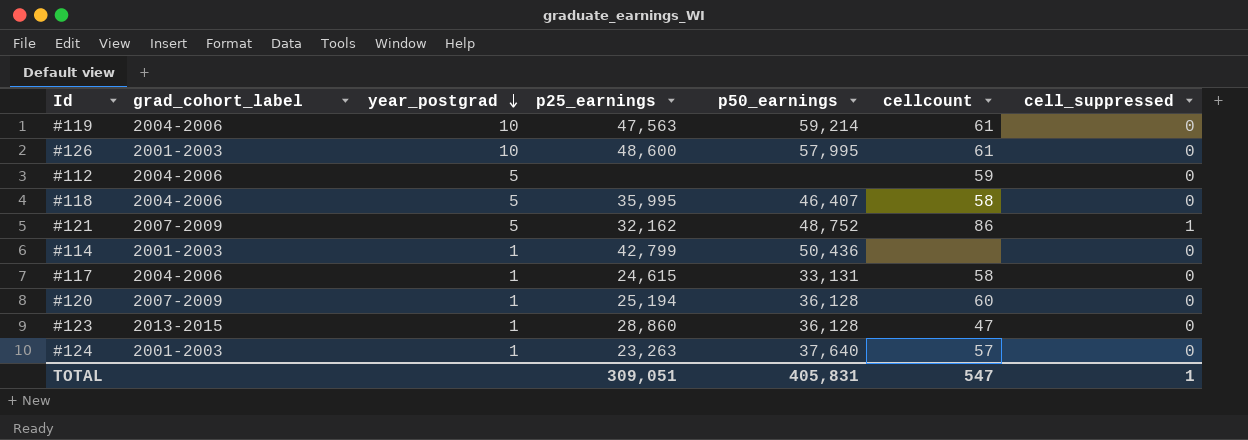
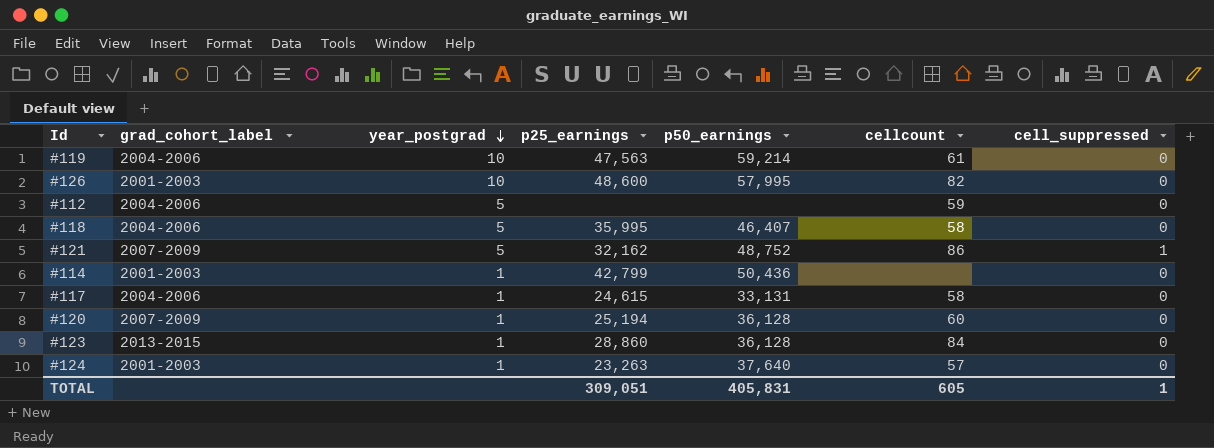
#126 | cellcount: 61 -> 82
#123 | cellcount: 47 -> 84
TOTAL | cellcount: 547 -> 605

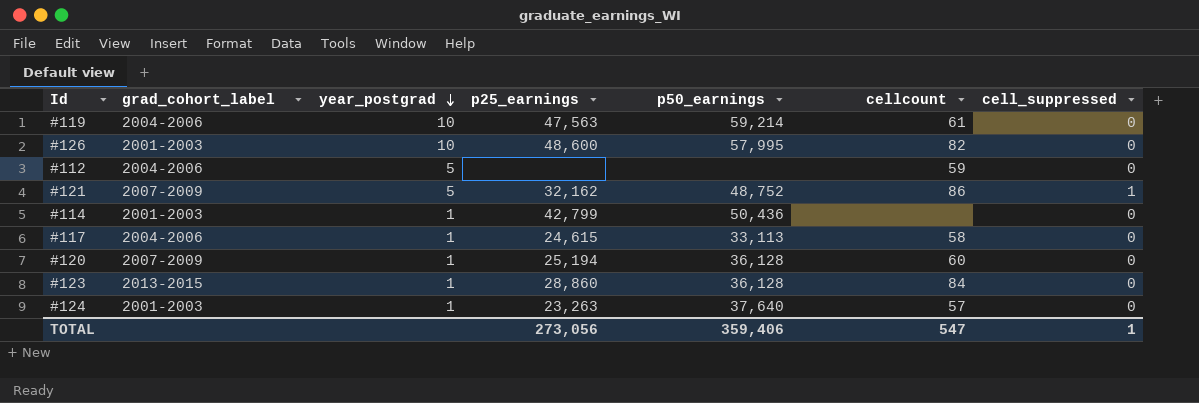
row #118: 2004-2006 | 5 | 35,995 | 46,407 | 58 | 0 -> none
#117 | p50_earnings: 33,131 -> 33,113
TOTAL | p25_earnings: 309,051 -> 273,056
TOTAL | p50_earnings: 405,831 -> 359,406
TOTAL | cellcount: 605 -> 547

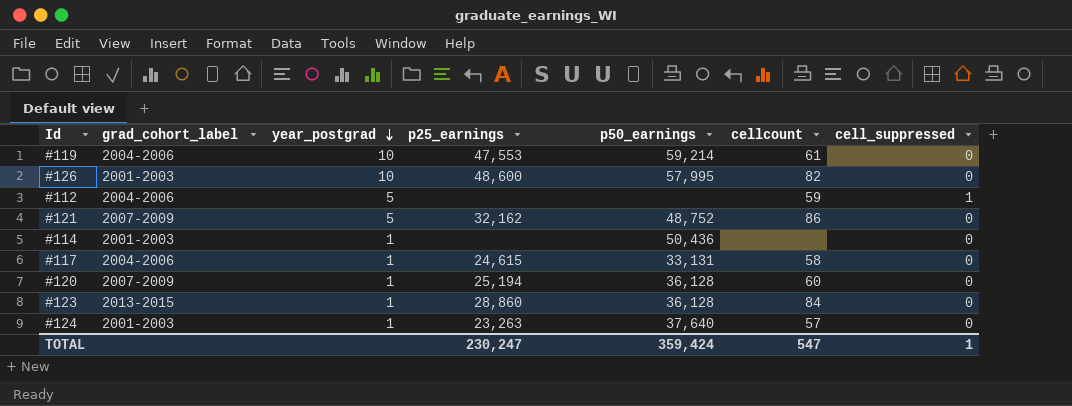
#119 | p25_earnings: 47,563 -> 47,553
#112 | cell_suppressed: 0 -> 1
#121 | cell_suppressed: 1 -> 0
#114 | p25_earnings: 42,799 -> none
#117 | p50_earnings: 33,113 -> 33,131
TOTAL | p25_earnings: 273,056 -> 230,247
TOTAL | p50_earnings: 359,406 -> 359,424

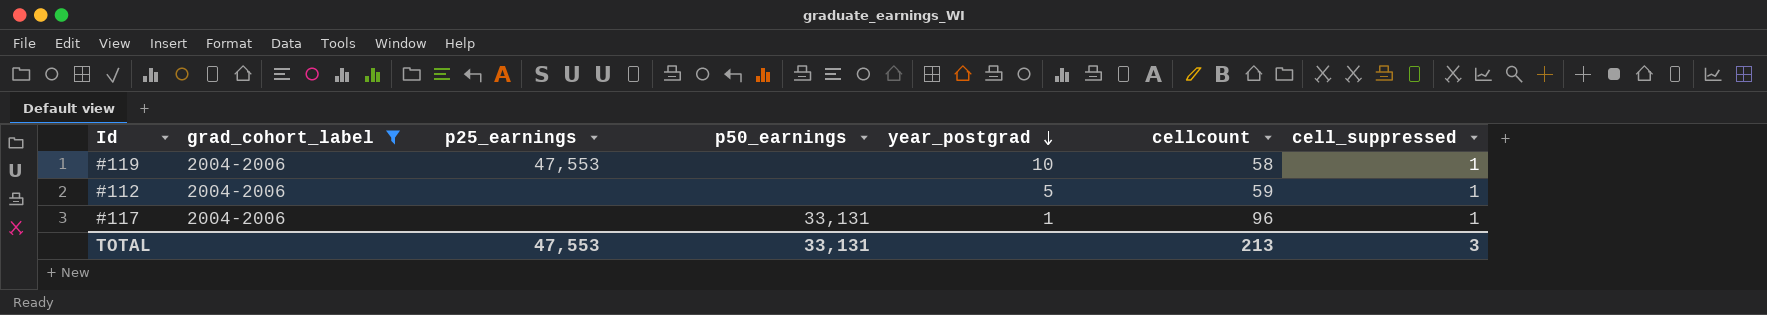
filter: none -> grad_cohort_label = 2004-2006
column year_postgrad | position: 3 -> 5
#119 | p50_earnings: 59,214 -> none
#119 | cellcount: 61 -> 58
#119 | cell_suppressed: 0 -> 1
#117 | p25_earnings: 24,615 -> none
#117 | cellcount: 58 -> 96
#117 | cell_suppressed: 0 -> 1
TOTAL | p25_earnings: 230,247 -> 47,553
TOTAL | p50_earnings: 359,424 -> 33,131
TOTAL | cellcount: 547 -> 213
TOTAL | cell_suppressed: 1 -> 3

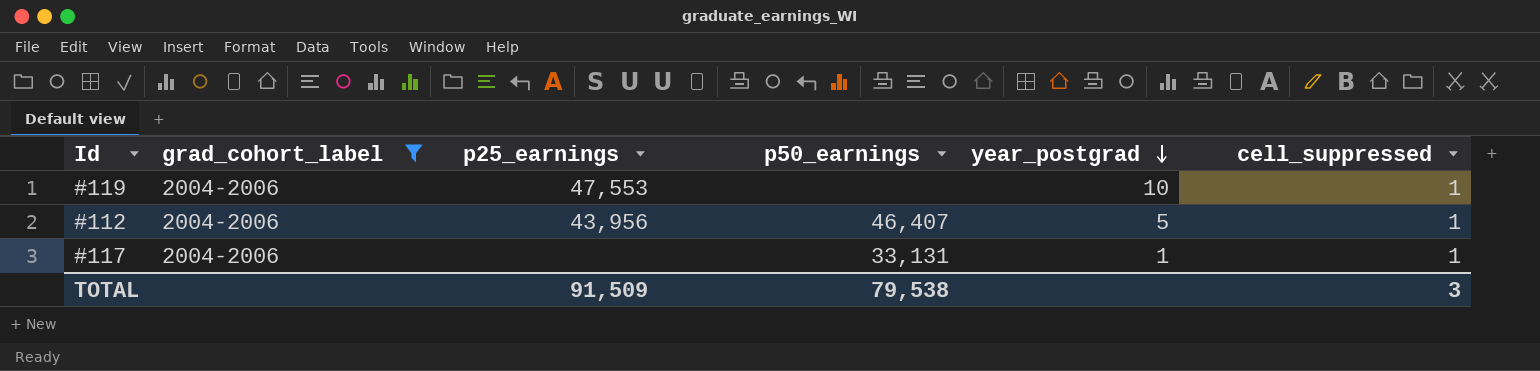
column cellcount | position: 6 -> none
#112 | p25_earnings: none -> 43,956
#112 | p50_earnings: none -> 46,407
TOTAL | p25_earnings: 47,553 -> 91,509
TOTAL | p50_earnings: 33,131 -> 79,538

